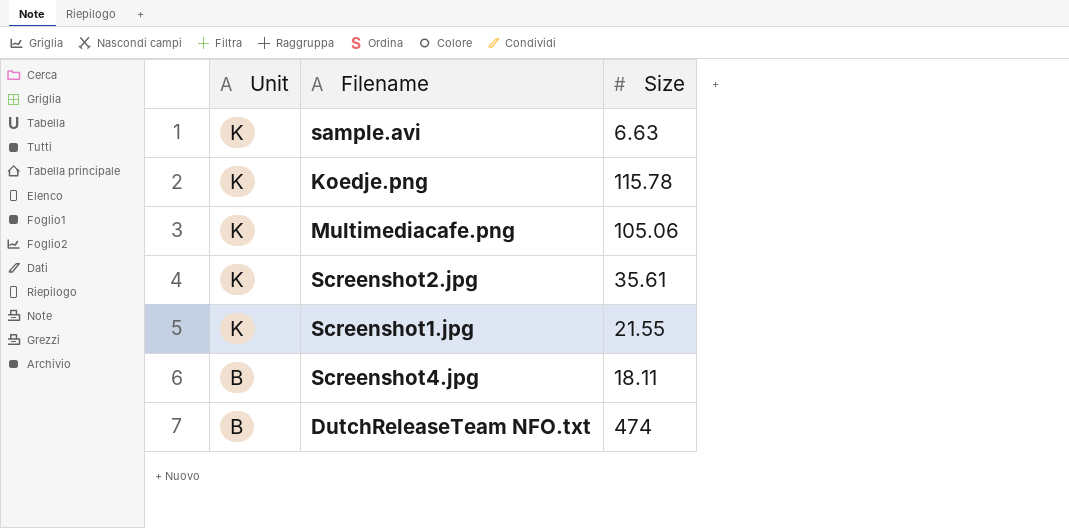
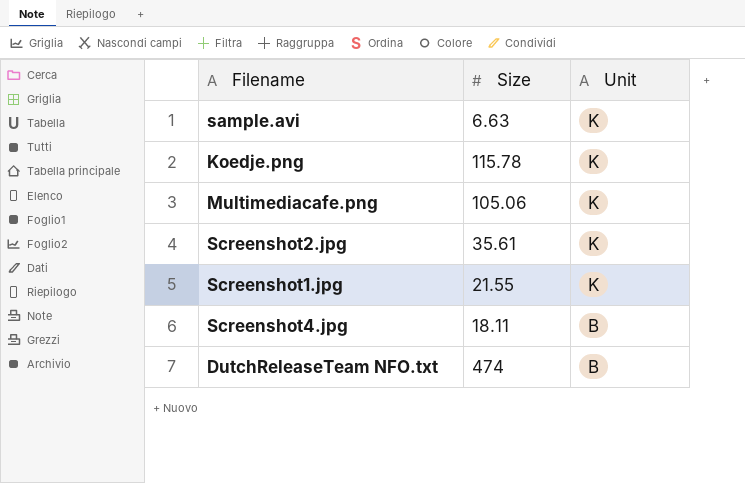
column Unit | position: 1 -> 3

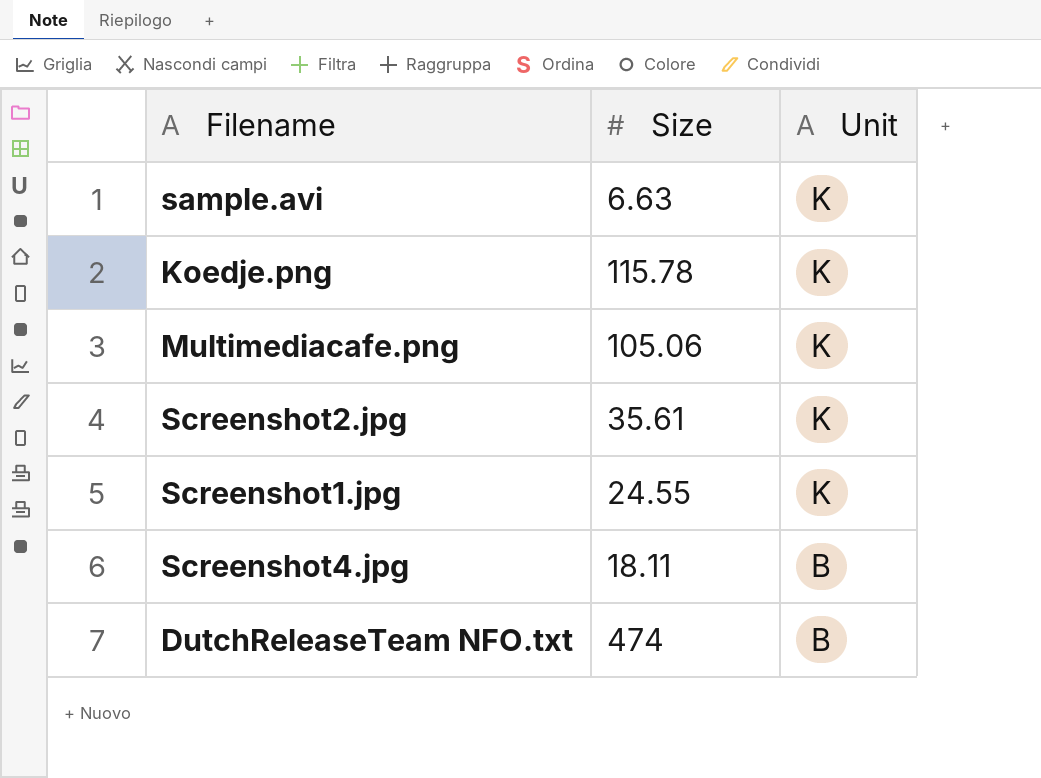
Screenshot1.jpg | Size: 21.55 -> 24.55

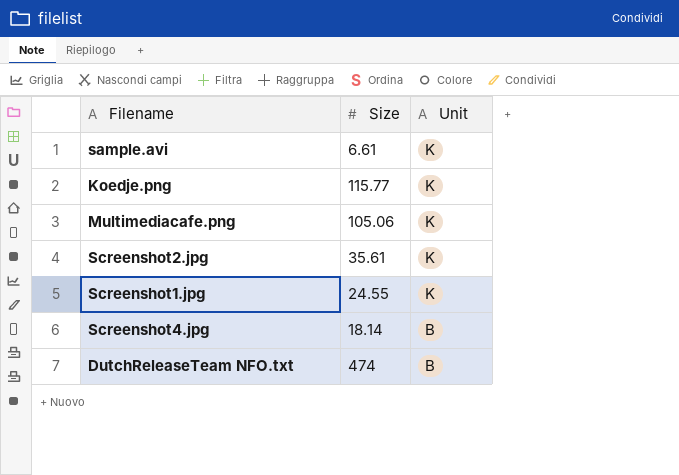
sample.avi | Size: 6.63 -> 6.61
Koedje.png | Size: 115.78 -> 115.77
Screenshot4.jpg | Size: 18.11 -> 18.14

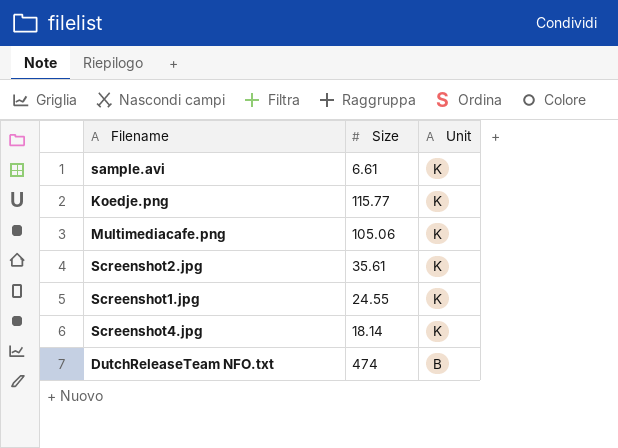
Screenshot4.jpg | Unit: B -> K

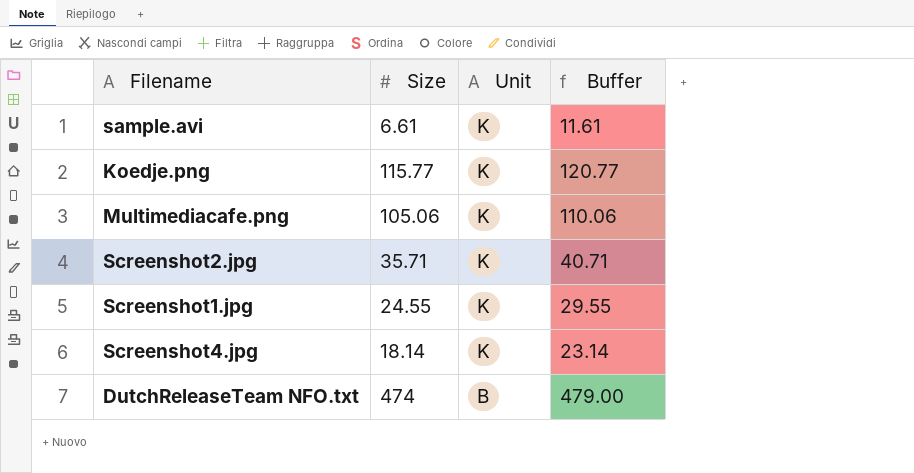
column Buffer | formula: none -> [Size] + 5
Screenshot2.jpg | Size: 35.61 -> 35.71

